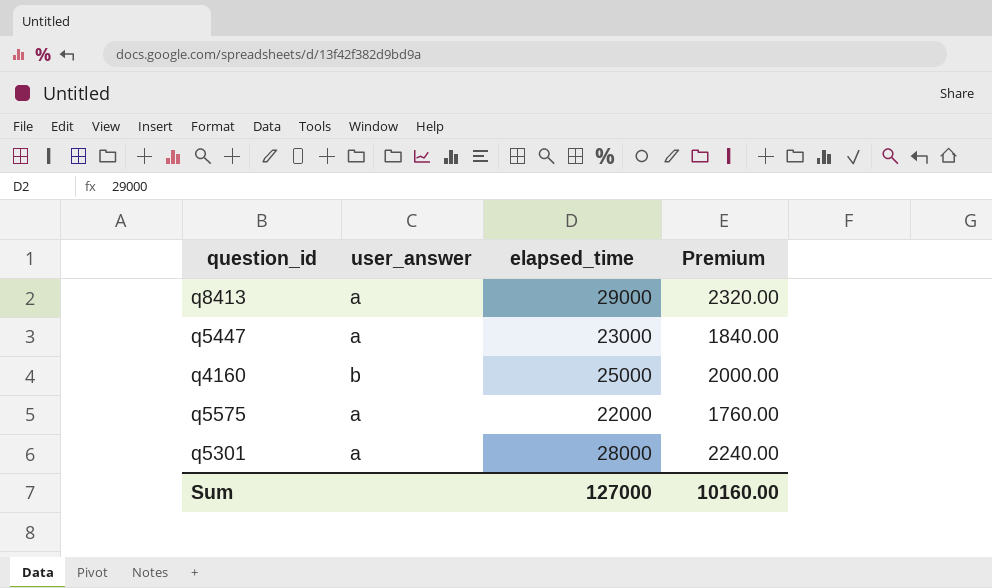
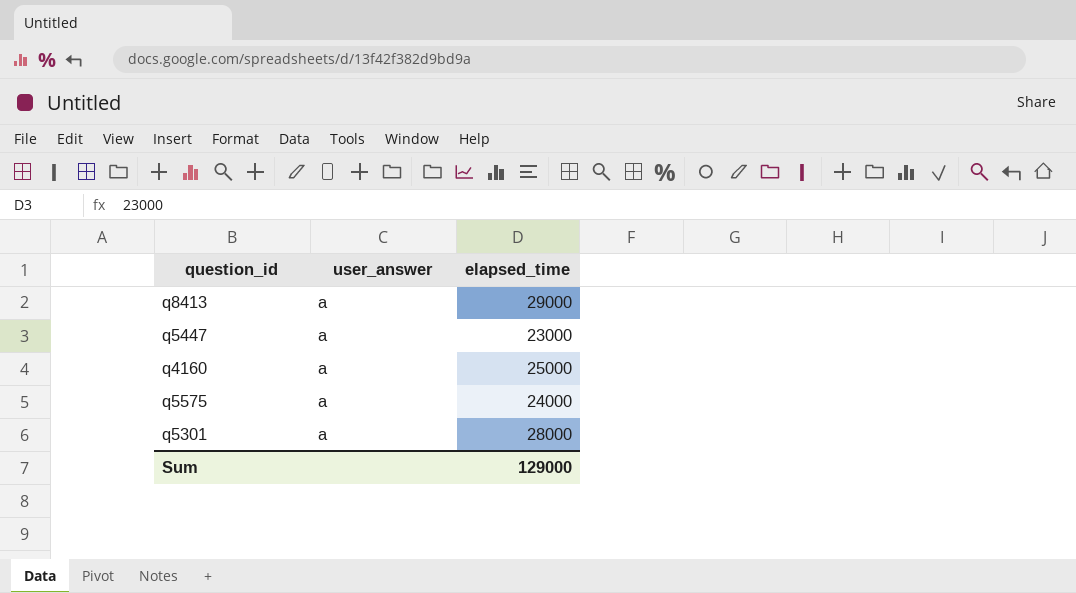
column Premium | formula: [elapsed_time] * 0.08 -> none
q4160 | user_answer: b -> a
q5575 | elapsed_time: 22000 -> 24000
Sum | elapsed_time: 127000 -> 129000

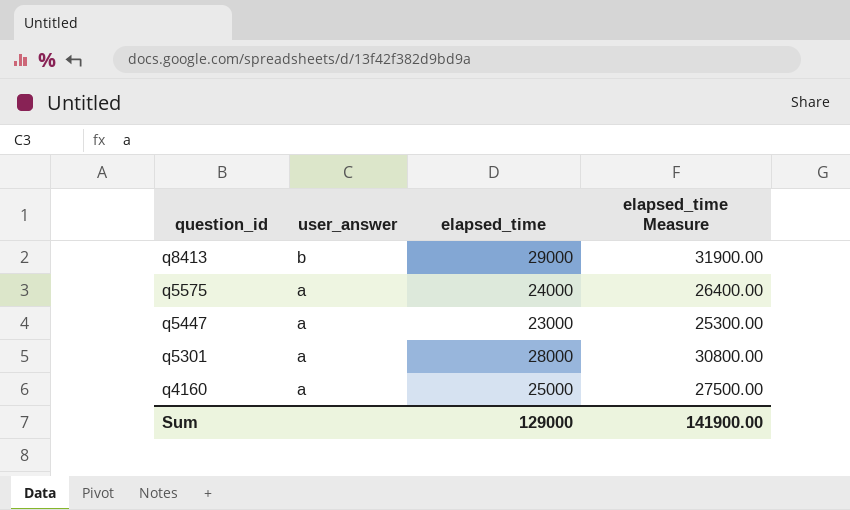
row order: none -> question_id descending
column elapsed_time Measure | formula: none -> [elapsed_time] * 1.1
q8413 | user_answer: a -> b

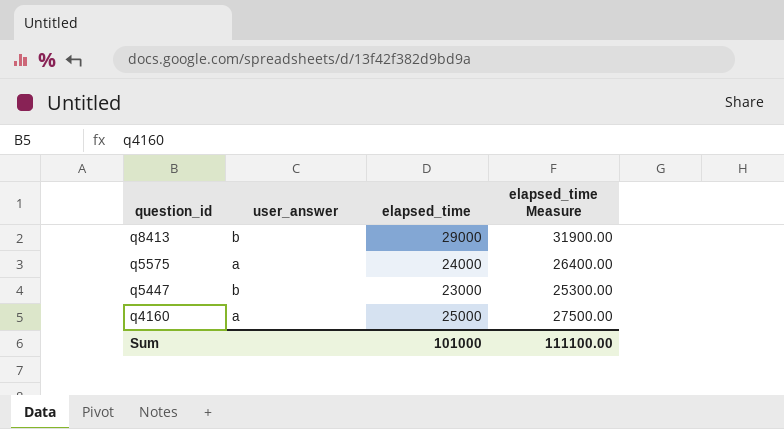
row q5301: a | 28000 | 30800.00 -> none
q5447 | user_answer: a -> b
Sum | elapsed_time: 129000 -> 101000
Sum | elapsed_time Measure: 141900.00 -> 111100.00

